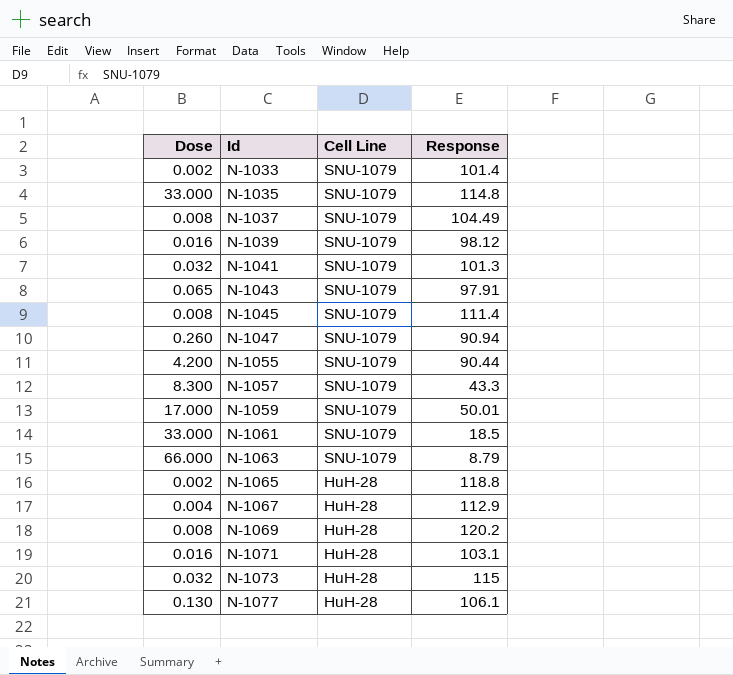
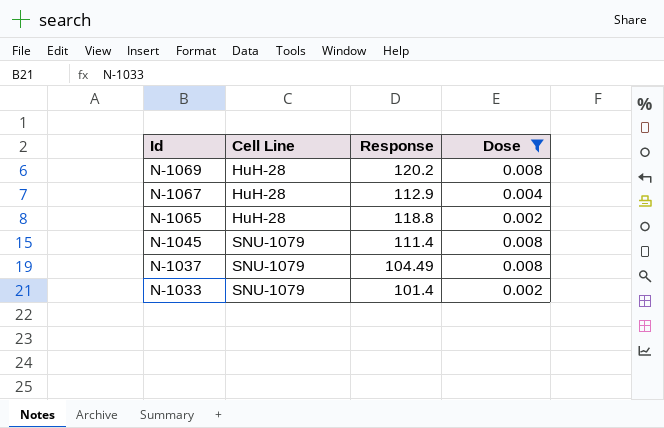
filter: none -> Dose <= 0.008
row order: Id ascending -> Id descending
column Dose | position: 1 -> 4

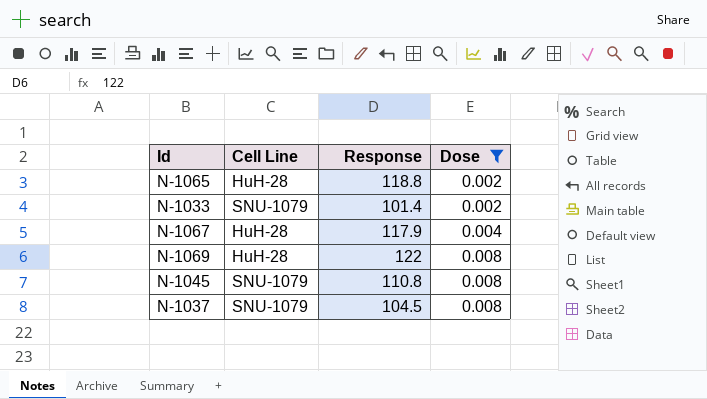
row order: Id descending -> Dose ascending
N-1067 | Response: 112.9 -> 117.9
N-1069 | Response: 120.2 -> 122
N-1045 | Response: 111.4 -> 110.8
N-1037 | Response: 104.49 -> 104.5

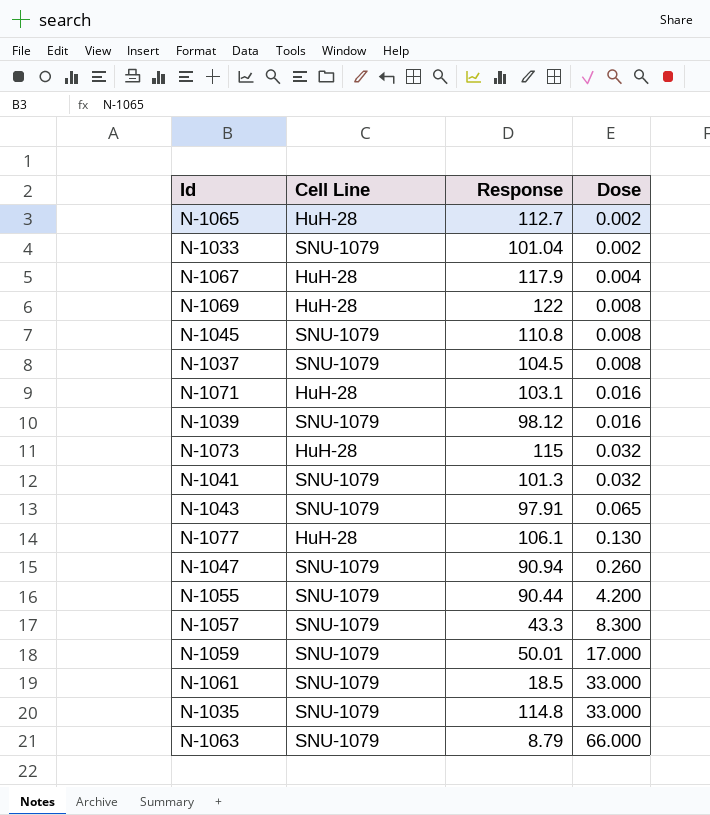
filter: Dose <= 0.008 -> none
N-1065 | Response: 118.8 -> 112.7
N-1033 | Response: 101.4 -> 101.04

